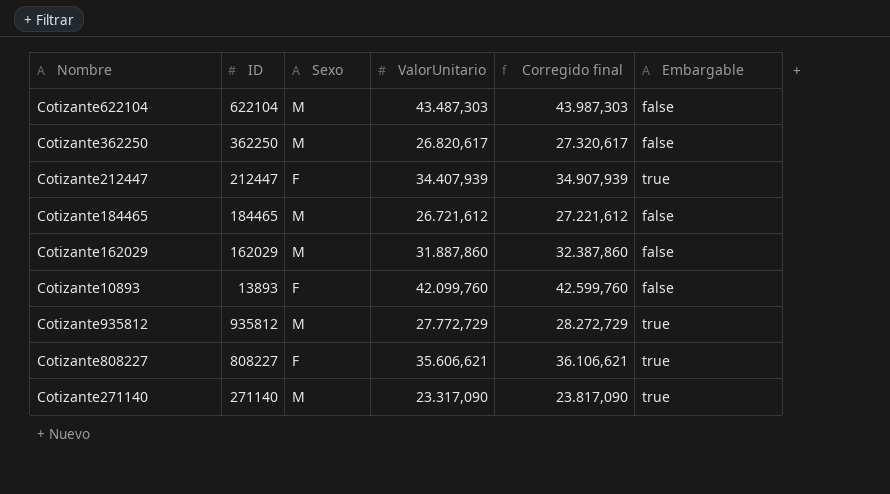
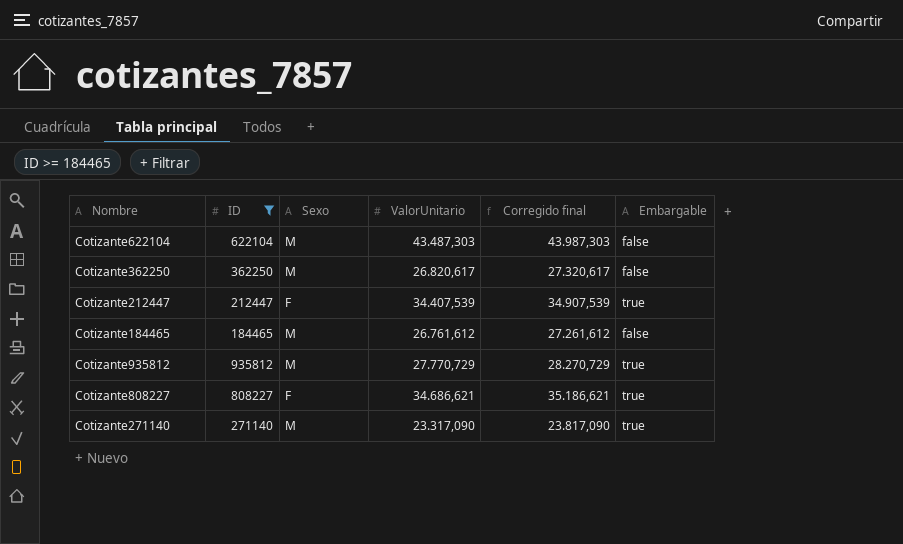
filter: none -> ID >= 184465
Cotizante212447 | ValorUnitario: 34.407,939 -> 34.407,539
Cotizante212447 | Corregido final: 34.907,939 -> 34.907,539
Cotizante184465 | ValorUnitario: 26.721,612 -> 26.761,612
Cotizante184465 | Corregido final: 27.221,612 -> 27.261,612
Cotizante935812 | ValorUnitario: 27.772,729 -> 27.770,729
Cotizante935812 | Corregido final: 28.272,729 -> 28.270,729
Cotizante808227 | ValorUnitario: 35.606,621 -> 34.686,621
Cotizante808227 | Corregido final: 36.106,621 -> 35.186,621

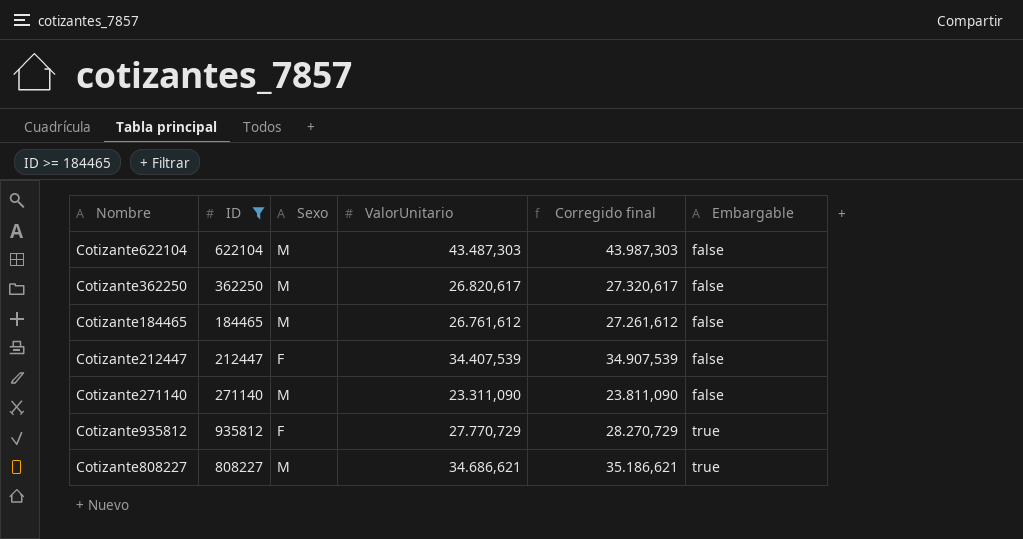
row order: none -> Embargable ascending
Cotizante212447 | Embargable: true -> false
Cotizante271140 | ValorUnitario: 23.317,090 -> 23.311,090
Cotizante271140 | Corregido final: 23.817,090 -> 23.811,090
Cotizante271140 | Embargable: true -> false
Cotizante935812 | Sexo: M -> F
Cotizante808227 | Sexo: F -> M

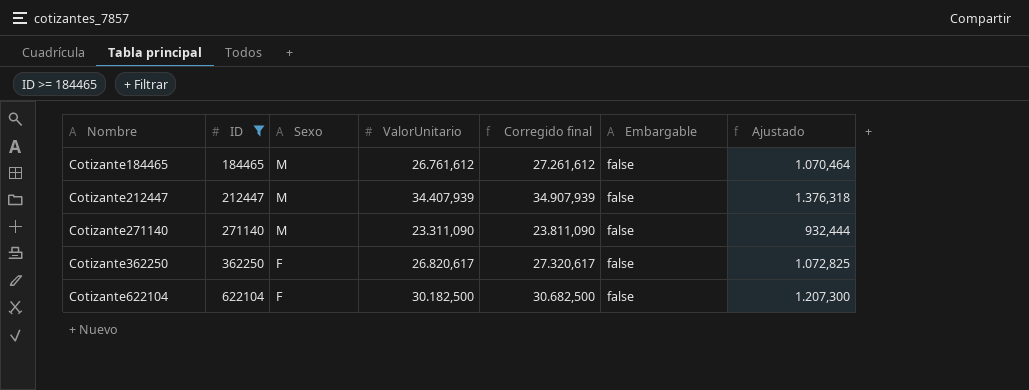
row order: Embargable ascending -> Nombre ascending
column Ajustado | formula: none -> [ValorUnitario] * 0,04
row Cotizante935812: 935812 | F | 27.770,729 | 28.270,729 | true -> none
row Cotizante808227: 808227 | M | 34.686,621 | 35.186,621 | true -> none
Cotizante212447 | Sexo: F -> M
Cotizante212447 | ValorUnitario: 34.407,539 -> 34.407,939
Cotizante212447 | Corregido final: 34.907,539 -> 34.907,939
Cotizante362250 | Sexo: M -> F
Cotizante622104 | Sexo: M -> F
Cotizante622104 | ValorUnitario: 43.487,303 -> 30.182,500
Cotizante622104 | Corregido final: 43.987,303 -> 30.682,500

